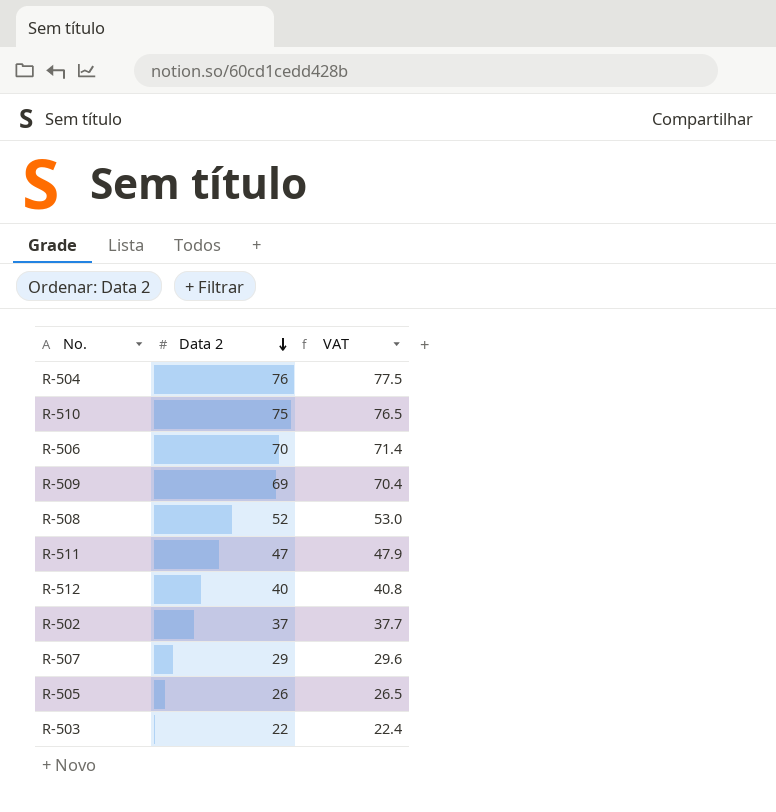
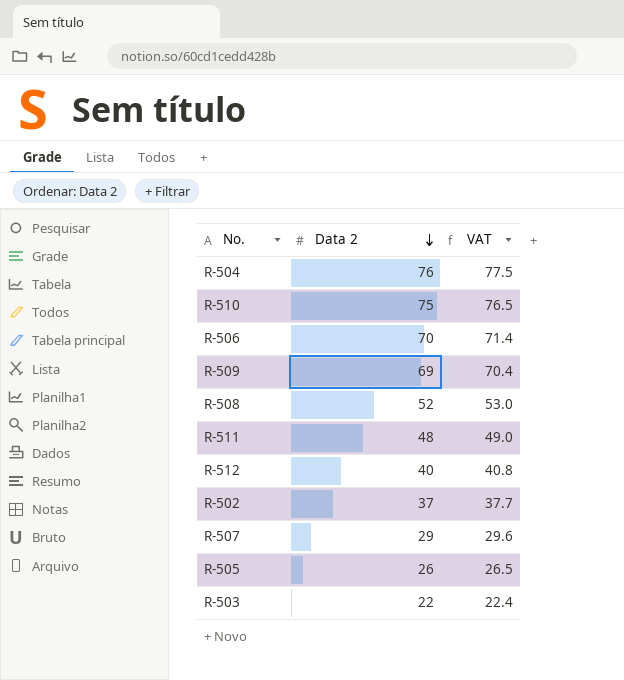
R-511 | Data 2: 47 -> 48
R-511 | VAT: 47.9 -> 49.0

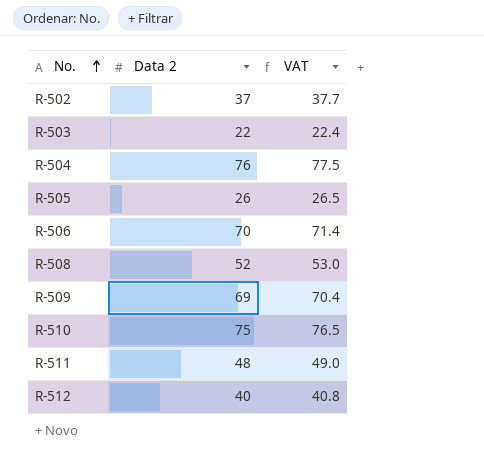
row order: Data 2 descending -> No. ascending
row R-507: 29 | 29.6 -> none

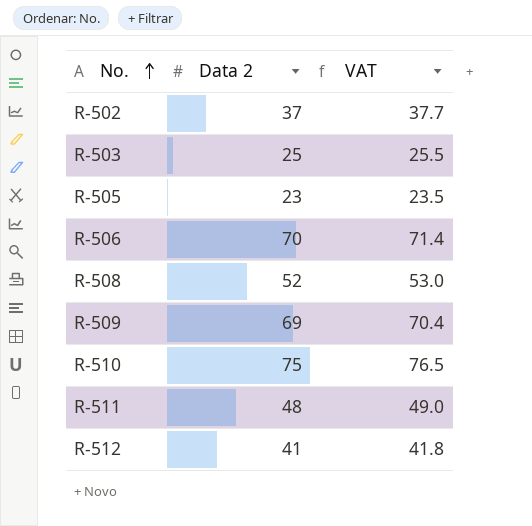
row R-504: 76 | 77.5 -> none
R-503 | Data 2: 22 -> 25
R-503 | VAT: 22.4 -> 25.5
R-505 | Data 2: 26 -> 23
R-505 | VAT: 26.5 -> 23.5
R-512 | Data 2: 40 -> 41
R-512 | VAT: 40.8 -> 41.8

